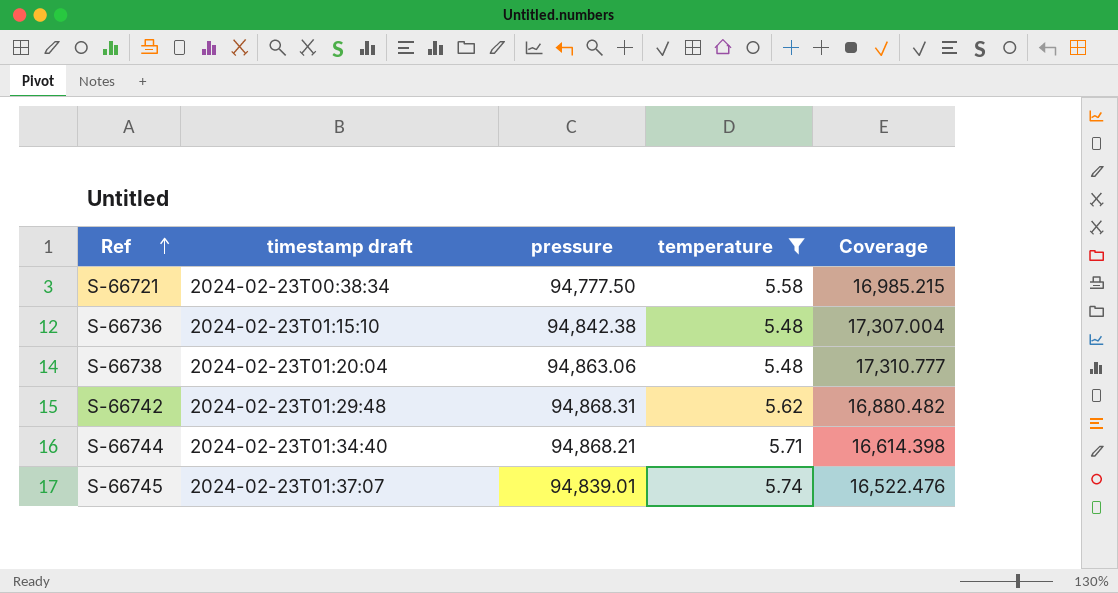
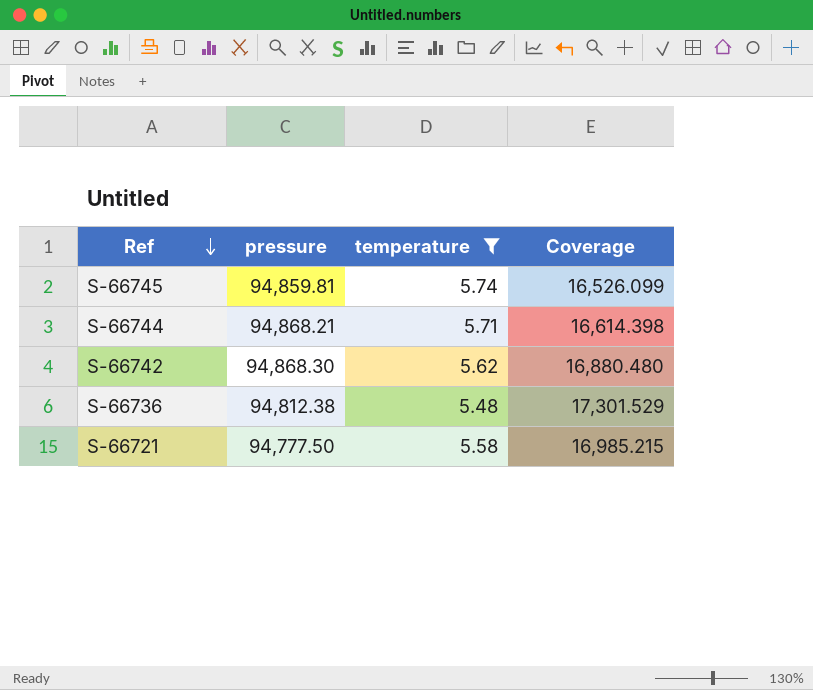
row order: Ref ascending -> Ref descending
column timestamp draft | position: 2 -> none
row S-66738: 2024-02-23T01:20:04 | 94,863.06 | 5.48 | 17,310.777 -> none
S-66745 | pressure: 94,839.01 -> 94,859.81
S-66745 | Coverage: 16,522.476 -> 16,526.099
S-66742 | pressure: 94,868.31 -> 94,868.30
S-66742 | Coverage: 16,880.482 -> 16,880.480
S-66736 | pressure: 94,842.38 -> 94,812.38
S-66736 | Coverage: 17,307.004 -> 17,301.529

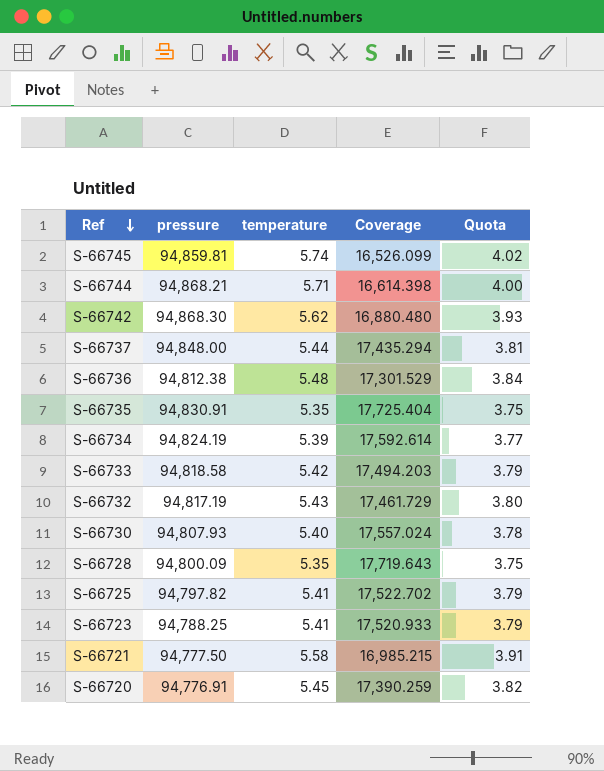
filter: temperature >= 5.48 -> none
column Quota | formula: none -> [temperature] * 0.7

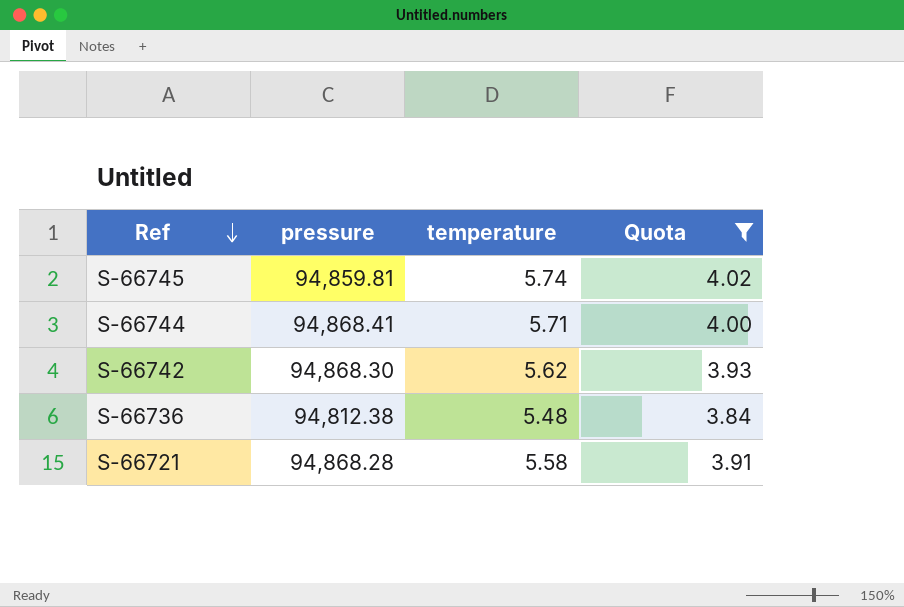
filter: none -> Quota >= 3.84
column Coverage | formula: [pressure] / [temperature] -> none
S-66744 | pressure: 94,868.21 -> 94,868.41
S-66721 | pressure: 94,777.50 -> 94,868.28

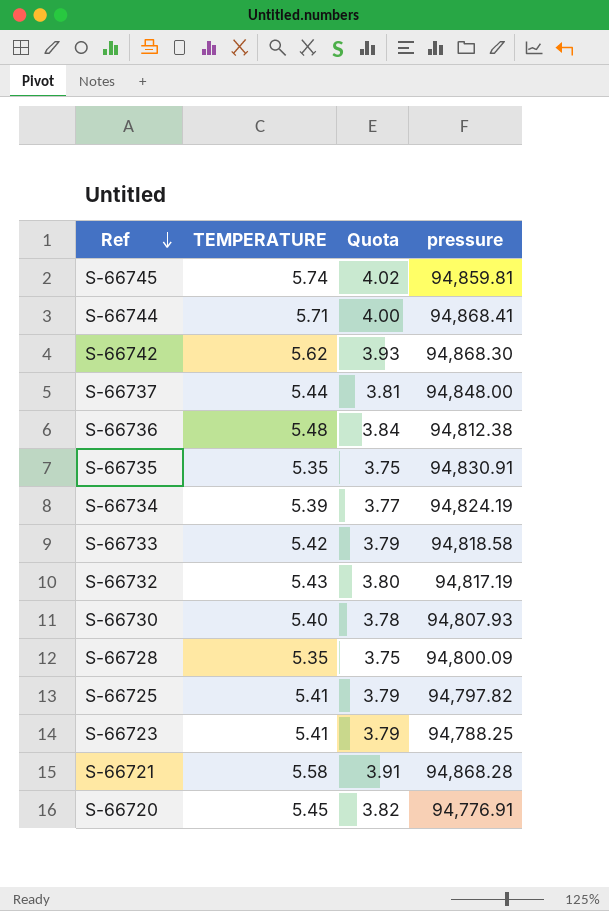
filter: Quota >= 3.84 -> none
column name: temperature -> TEMPERATURE
column pressure | position: 2 -> 4

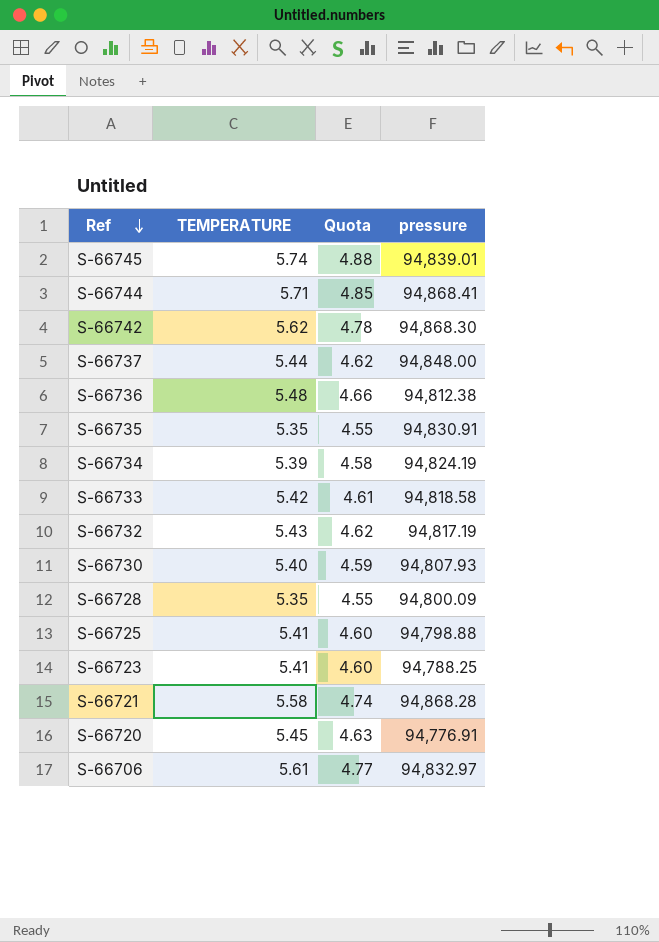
column Quota | formula: [TEMPERATURE] * 0.7 -> [TEMPERATURE] * 0.85
S-66745 | pressure: 94,859.81 -> 94,839.01
S-66725 | pressure: 94,797.82 -> 94,798.88
row S-66706: none -> 5.61 | 4.77 | 94,832.97

